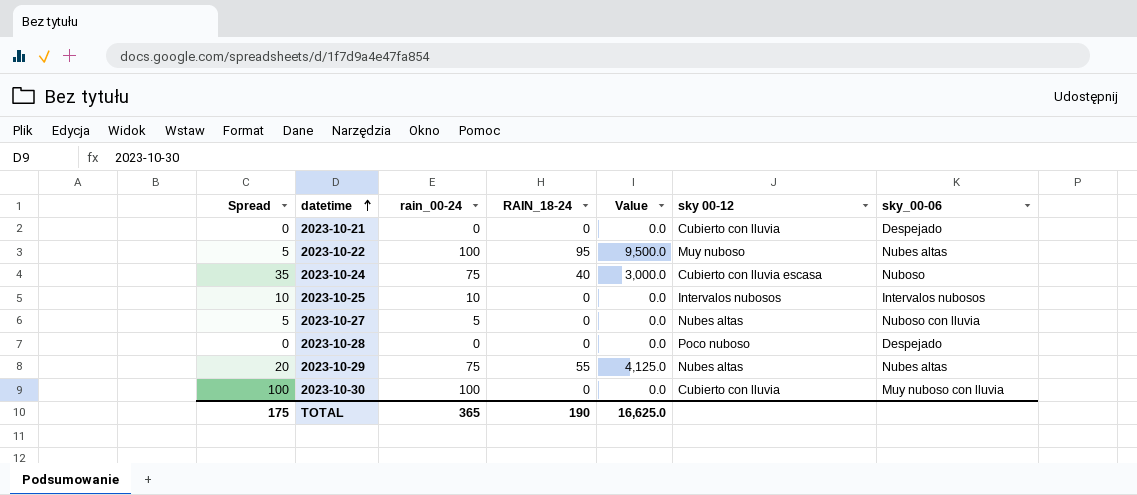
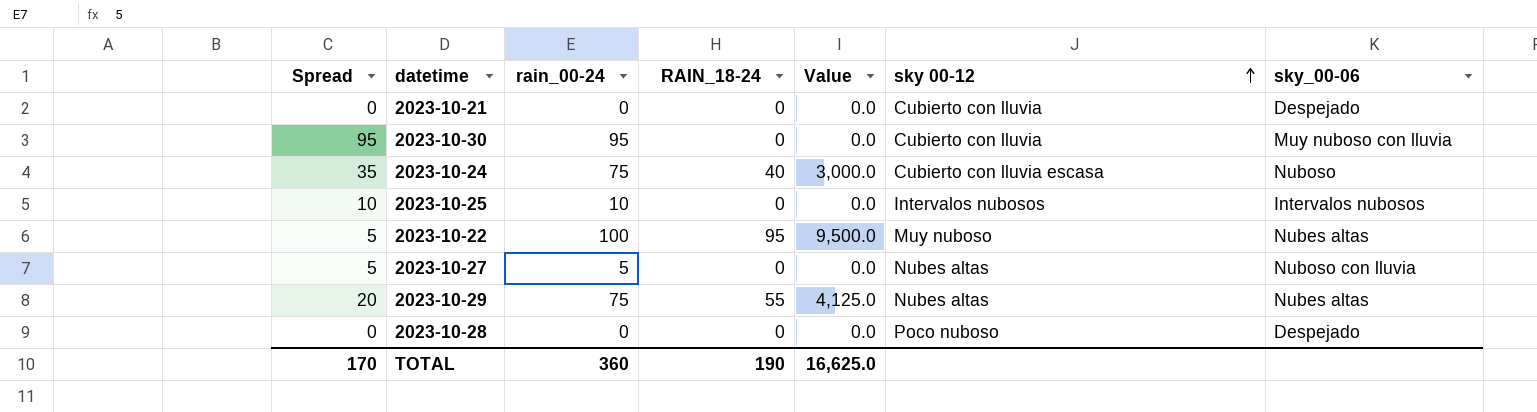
row order: datetime ascending -> sky 00-12 ascending
2023-10-30 | Spread: 100 -> 95
2023-10-30 | rain_00-24: 100 -> 95
TOTAL | Spread: 175 -> 170
TOTAL | rain_00-24: 365 -> 360

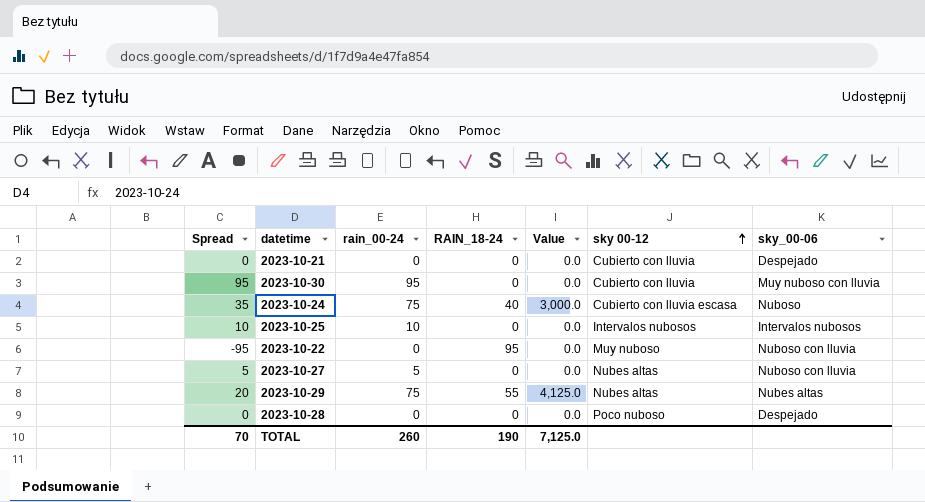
2023-10-22 | Spread: 5 -> -95
2023-10-22 | rain_00-24: 100 -> 0
2023-10-22 | Value: 9,500.0 -> 0.0
2023-10-22 | sky_00-06: Nubes altas -> Nuboso con lluvia
TOTAL | Spread: 170 -> 70
TOTAL | rain_00-24: 360 -> 260
TOTAL | Value: 16,625.0 -> 7,125.0

